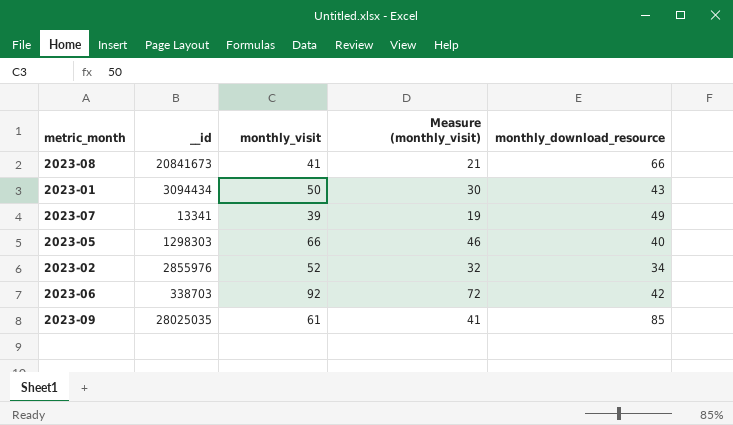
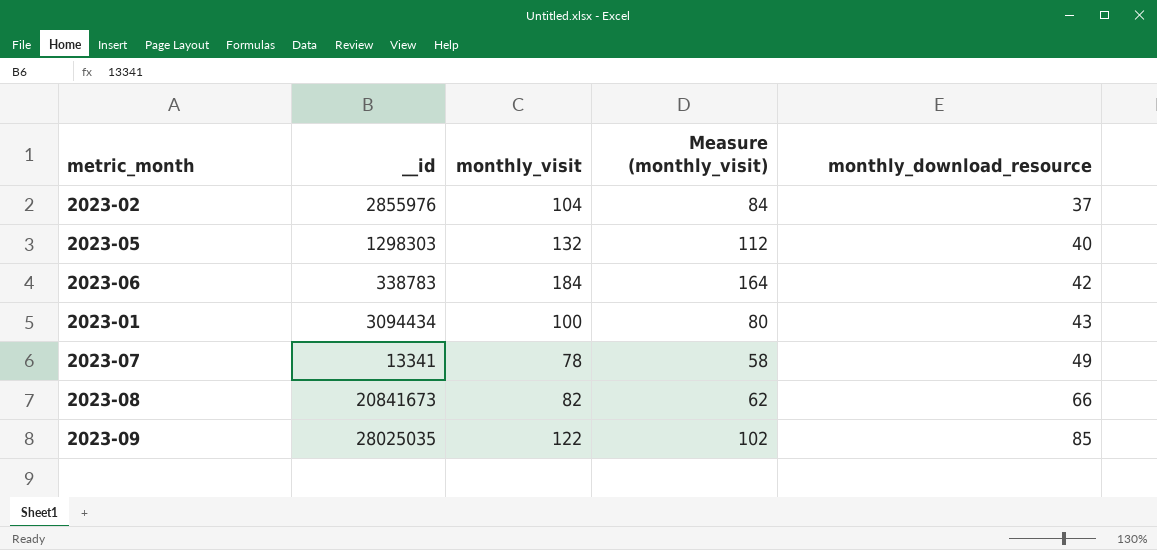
row order: none -> monthly_download_resource ascending
2023-02 | monthly_visit: 52 -> 104
2023-02 | Measure (monthly_visit): 32 -> 84
2023-02 | monthly_download_resource: 34 -> 37
2023-05 | monthly_visit: 66 -> 132
2023-05 | Measure (monthly_visit): 46 -> 112
2023-06 | __id: 338703 -> 338783
2023-06 | monthly_visit: 92 -> 184
2023-06 | Measure (monthly_visit): 72 -> 164
2023-01 | monthly_visit: 50 -> 100
2023-01 | Measure (monthly_visit): 30 -> 80
2023-07 | monthly_visit: 39 -> 78
2023-07 | Measure (monthly_visit): 19 -> 58
2023-08 | monthly_visit: 41 -> 82
2023-08 | Measure (monthly_visit): 21 -> 62
2023-09 | monthly_visit: 61 -> 122
2023-09 | Measure (monthly_visit): 41 -> 102

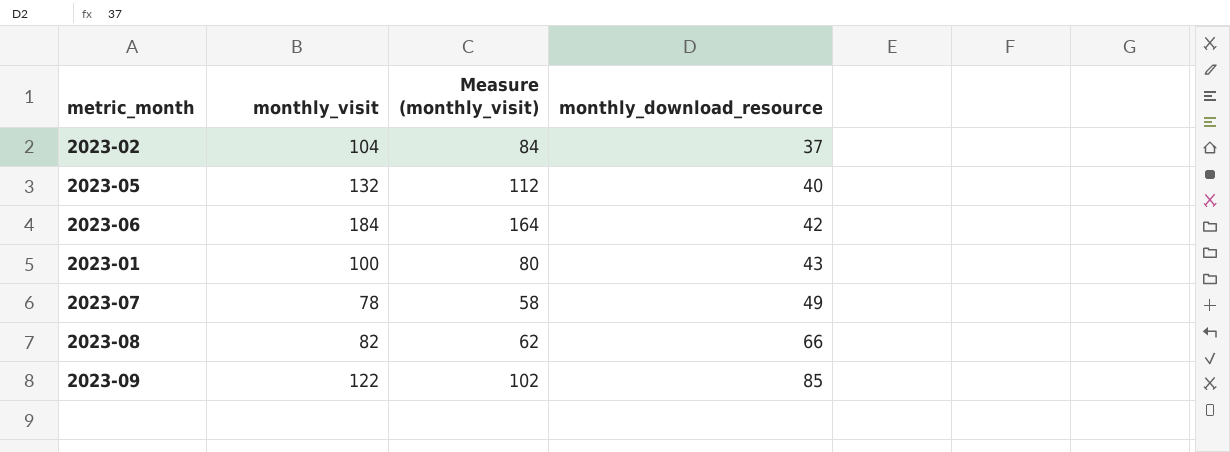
column __id | position: 2 -> none

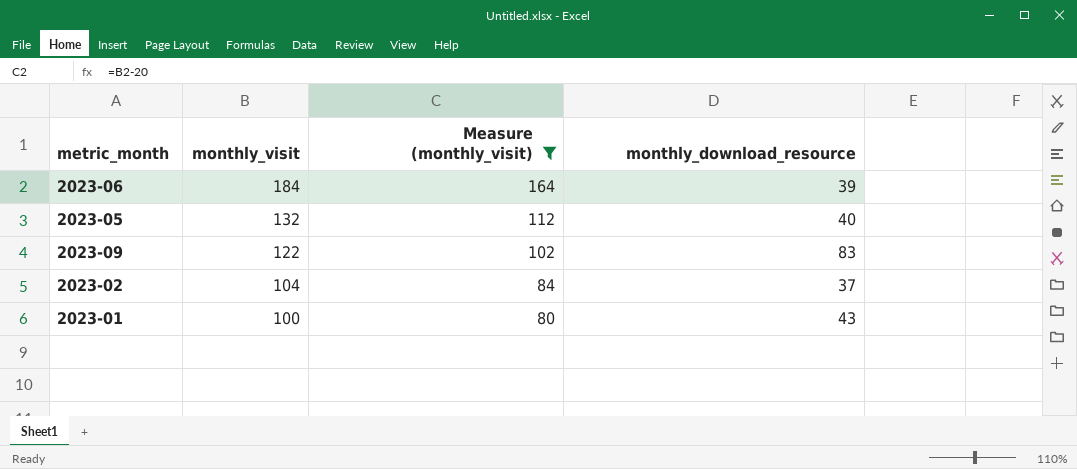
filter: none -> Measure (monthly_visit) >= 80
row order: monthly_download_resource ascending -> monthly_visit descending
2023-06 | monthly_download_resource: 42 -> 39
2023-09 | monthly_download_resource: 85 -> 83

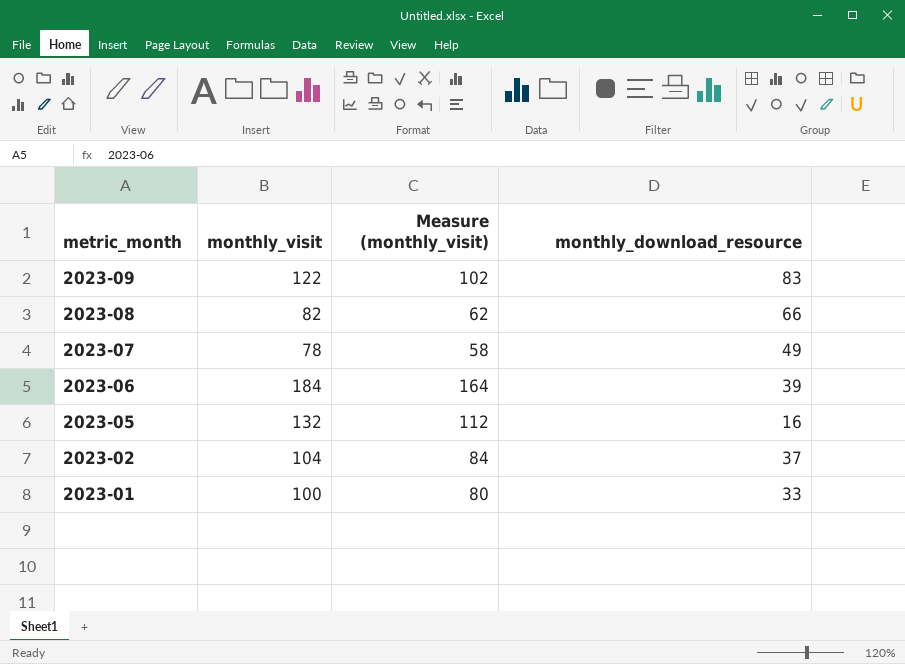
filter: Measure (monthly_visit) >= 80 -> none
row order: monthly_visit descending -> metric_month descending
2023-05 | monthly_download_resource: 40 -> 16
2023-01 | monthly_download_resource: 43 -> 33

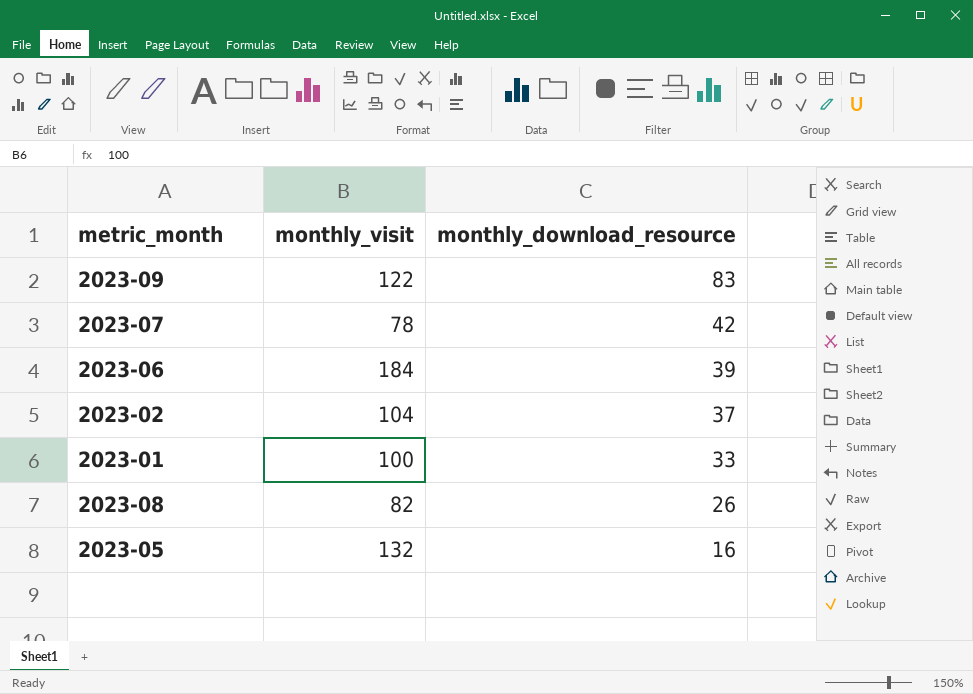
row order: metric_month descending -> monthly_download_resource descending
column Measure (monthly_visit) | formula: [monthly_visit] - 20 -> none
2023-07 | monthly_download_resource: 49 -> 42
2023-08 | monthly_download_resource: 66 -> 26

